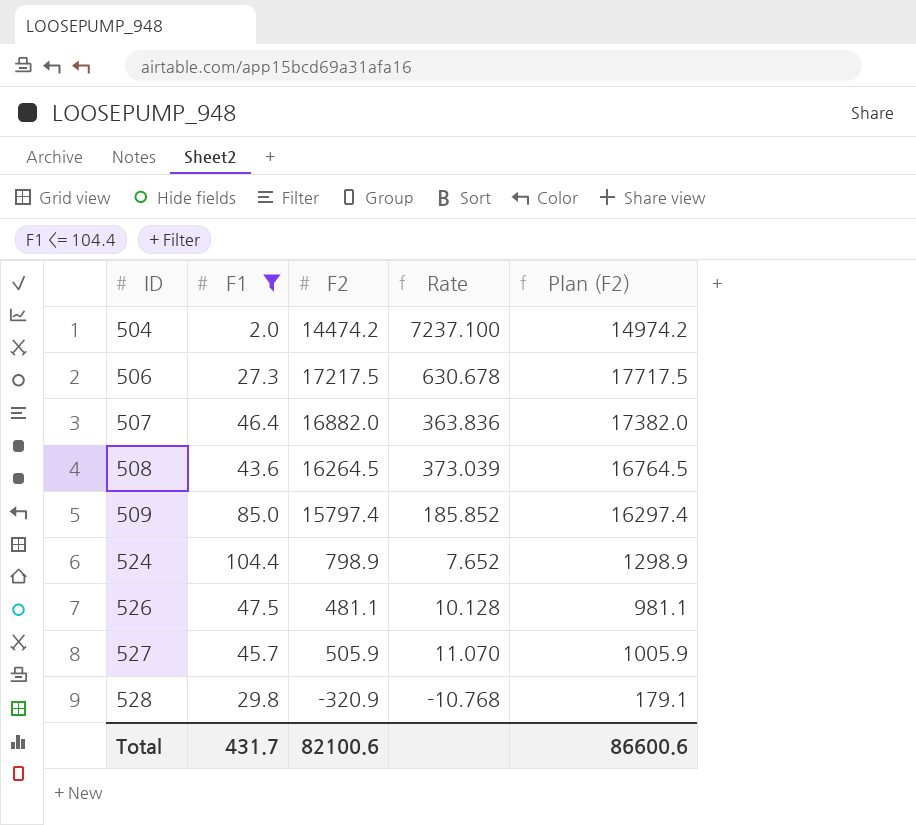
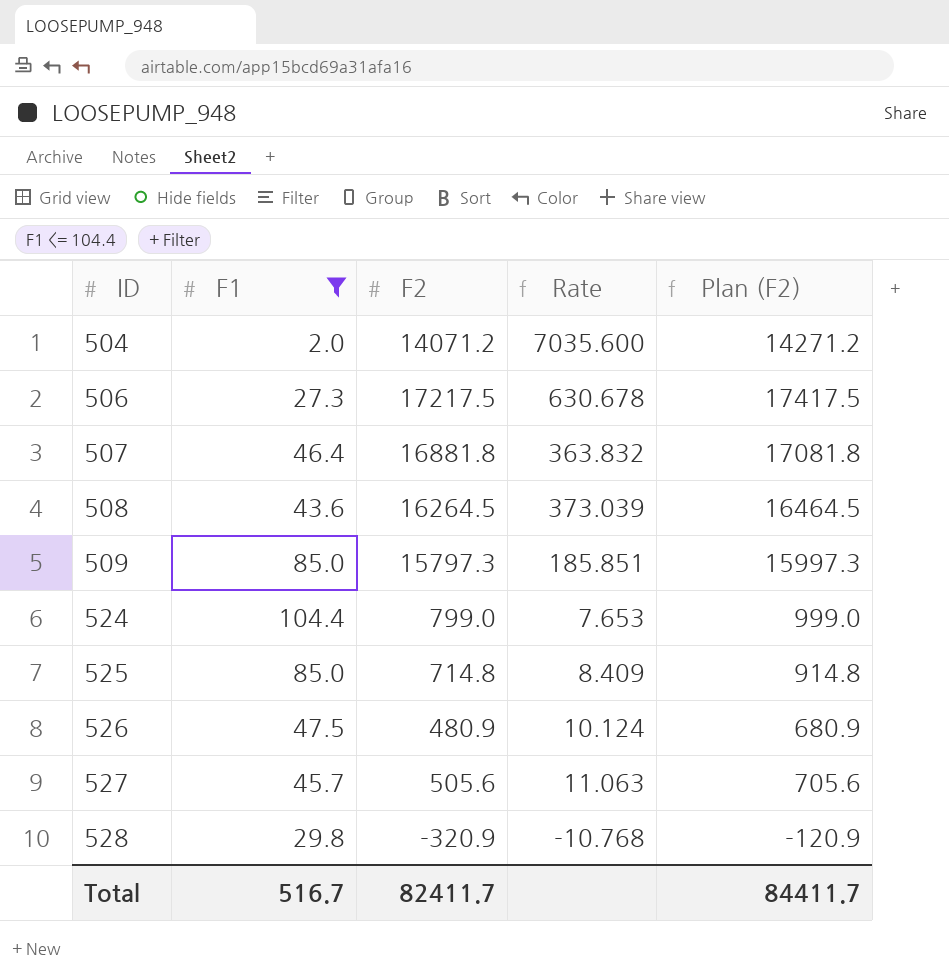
column Plan (F2) | formula: [F2] + 500 -> [F2] + 200
504 | F2: 14474.2 -> 14071.2
504 | Rate: 7237.100 -> 7035.600
507 | F2: 16882.0 -> 16881.8
507 | Rate: 363.836 -> 363.832
509 | F2: 15797.4 -> 15797.3
509 | Rate: 185.852 -> 185.851
524 | F2: 798.9 -> 799.0
524 | Rate: 7.652 -> 7.653
row 525: none -> 85.0 | 714.8 | 8.409 | 914.8
526 | F2: 481.1 -> 480.9
526 | Rate: 10.128 -> 10.124
527 | F2: 505.9 -> 505.6
527 | Rate: 11.070 -> 11.063
Total | F1: 431.7 -> 516.7
Total | F2: 82100.6 -> 82411.7
Total | Plan (F2): 86600.6 -> 84411.7

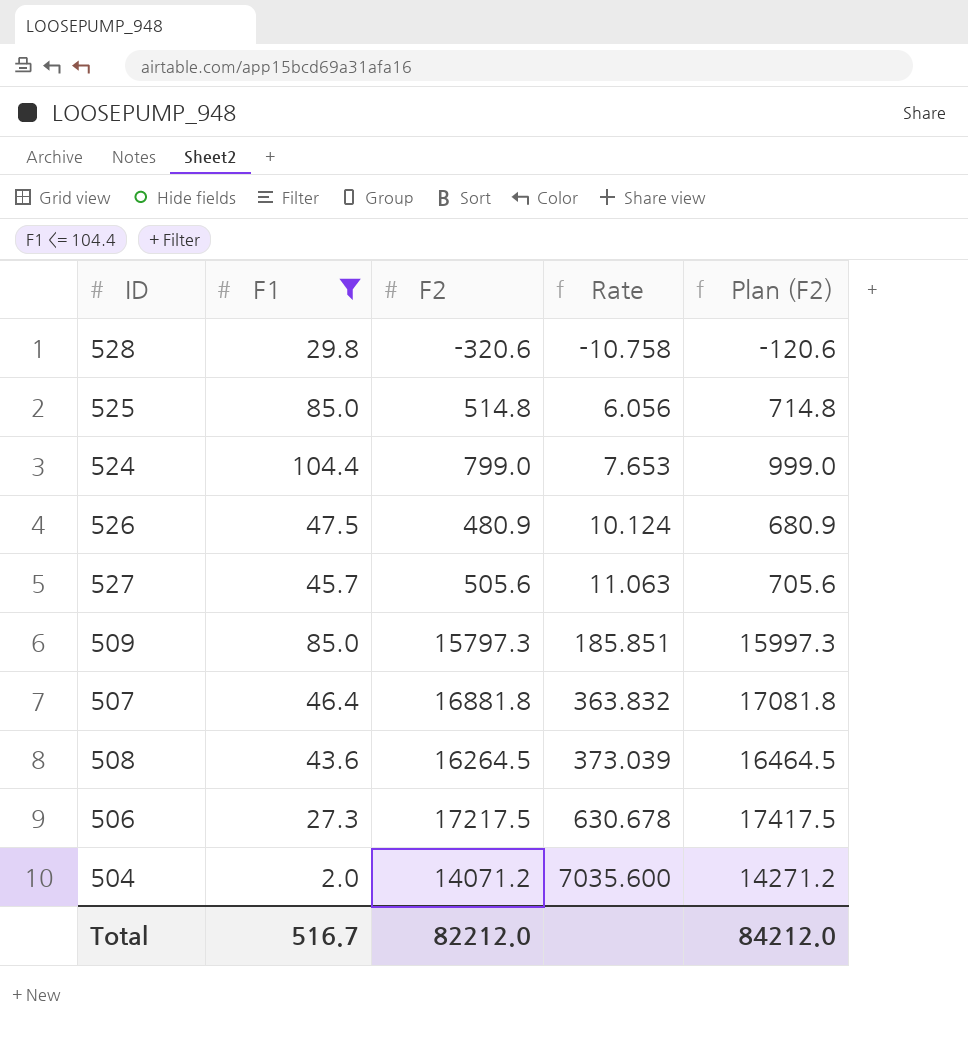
row order: ID ascending -> Rate ascending
528 | F2: -320.9 -> -320.6
528 | Rate: -10.768 -> -10.758
528 | Plan (F2): -120.9 -> -120.6
525 | F2: 714.8 -> 514.8
525 | Rate: 8.409 -> 6.056
525 | Plan (F2): 914.8 -> 714.8
Total | F2: 82411.7 -> 82212.0
Total | Plan (F2): 84411.7 -> 84212.0

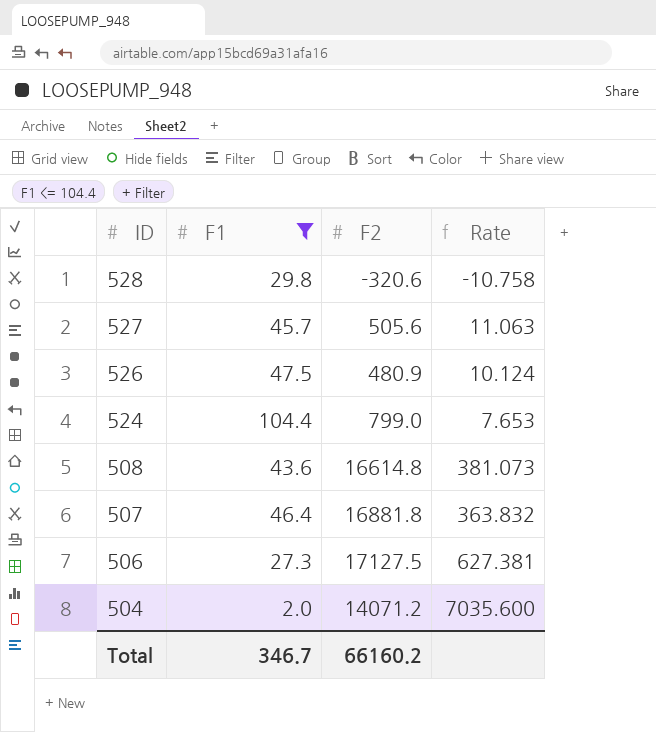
row order: Rate ascending -> ID descending
column Plan (F2) | formula: [F2] + 200 -> none
row 525: 85.0 | 514.8 | 6.056 | 714.8 -> none
row 509: 85.0 | 15797.3 | 185.851 | 15997.3 -> none
508 | F2: 16264.5 -> 16614.8
508 | Rate: 373.039 -> 381.073
506 | F2: 17217.5 -> 17127.5
506 | Rate: 630.678 -> 627.381
Total | F1: 516.7 -> 346.7
Total | F2: 82212.0 -> 66160.2

